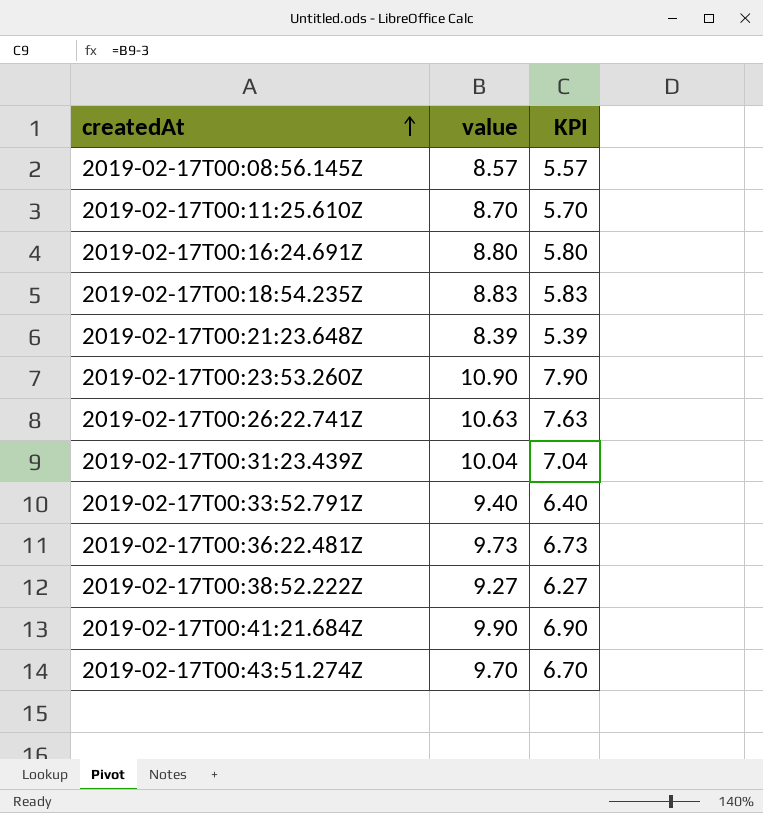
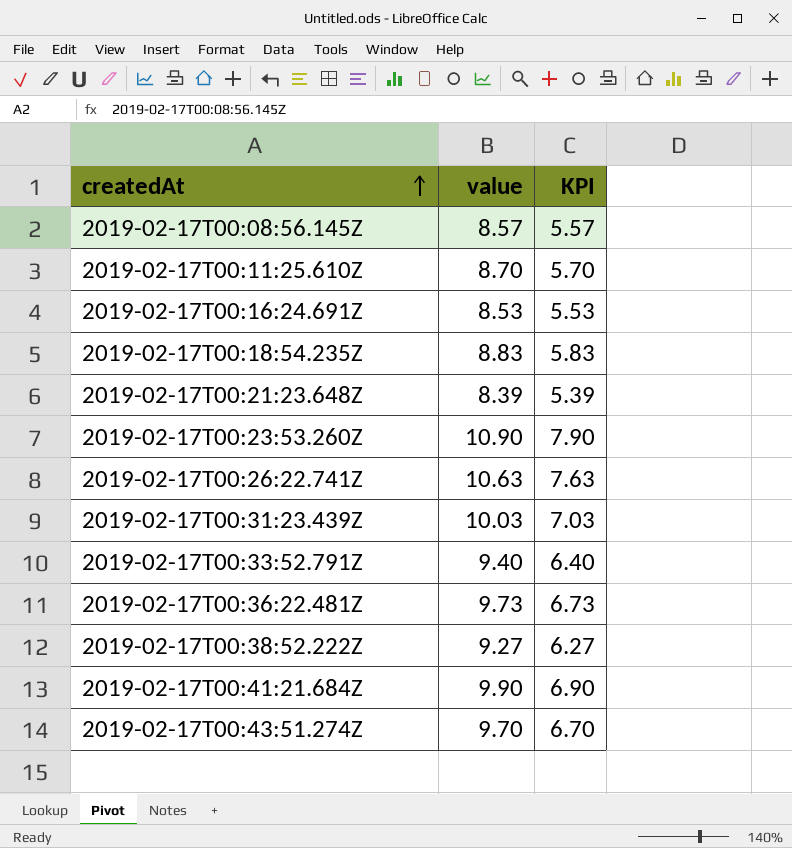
2019-02-17T00:16:24.691Z | value: 8.80 -> 8.53
2019-02-17T00:16:24.691Z | KPI: 5.80 -> 5.53
2019-02-17T00:31:23.439Z | value: 10.04 -> 10.03
2019-02-17T00:31:23.439Z | KPI: 7.04 -> 7.03

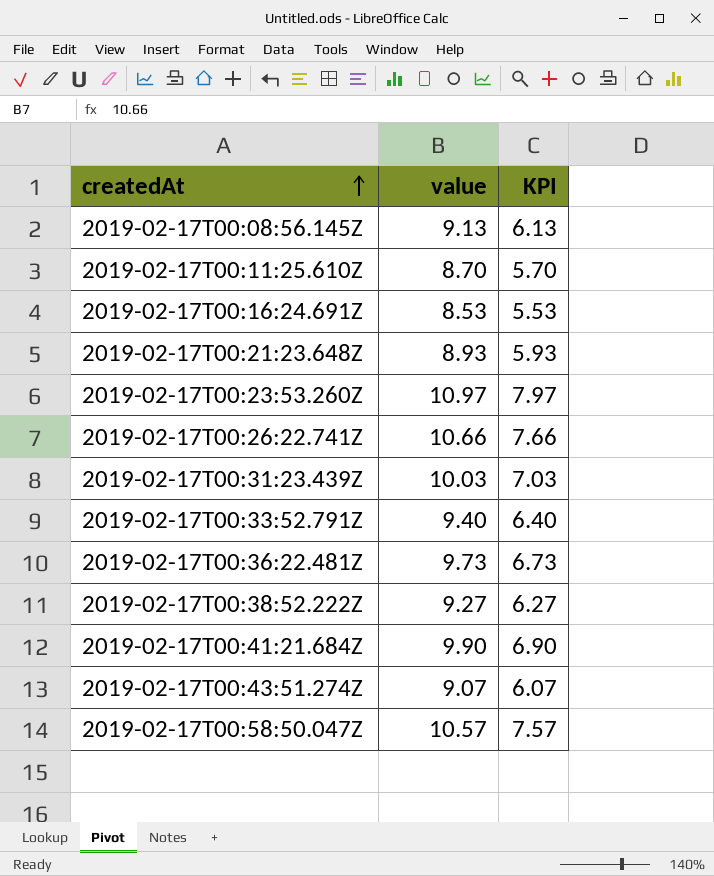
row 2019-02-17T00:18:54.235Z: 8.83 | 5.83 -> none
2019-02-17T00:08:56.145Z | value: 8.57 -> 9.13
2019-02-17T00:08:56.145Z | KPI: 5.57 -> 6.13
2019-02-17T00:21:23.648Z | value: 8.39 -> 8.93
2019-02-17T00:21:23.648Z | KPI: 5.39 -> 5.93
2019-02-17T00:23:53.260Z | value: 10.90 -> 10.97
2019-02-17T00:23:53.260Z | KPI: 7.90 -> 7.97
2019-02-17T00:26:22.741Z | value: 10.63 -> 10.66
2019-02-17T00:26:22.741Z | KPI: 7.63 -> 7.66
2019-02-17T00:43:51.274Z | value: 9.70 -> 9.07
2019-02-17T00:43:51.274Z | KPI: 6.70 -> 6.07
row 2019-02-17T00:58:50.047Z: none -> 10.57 | 7.57

